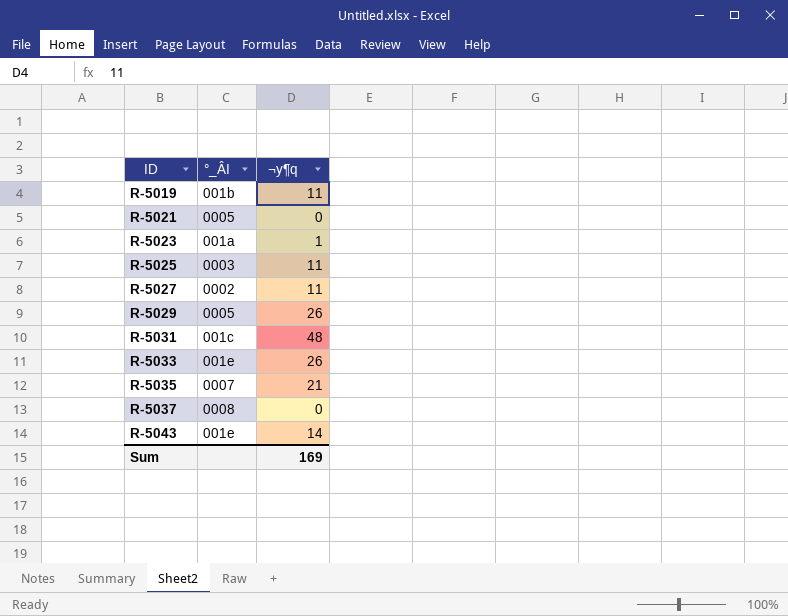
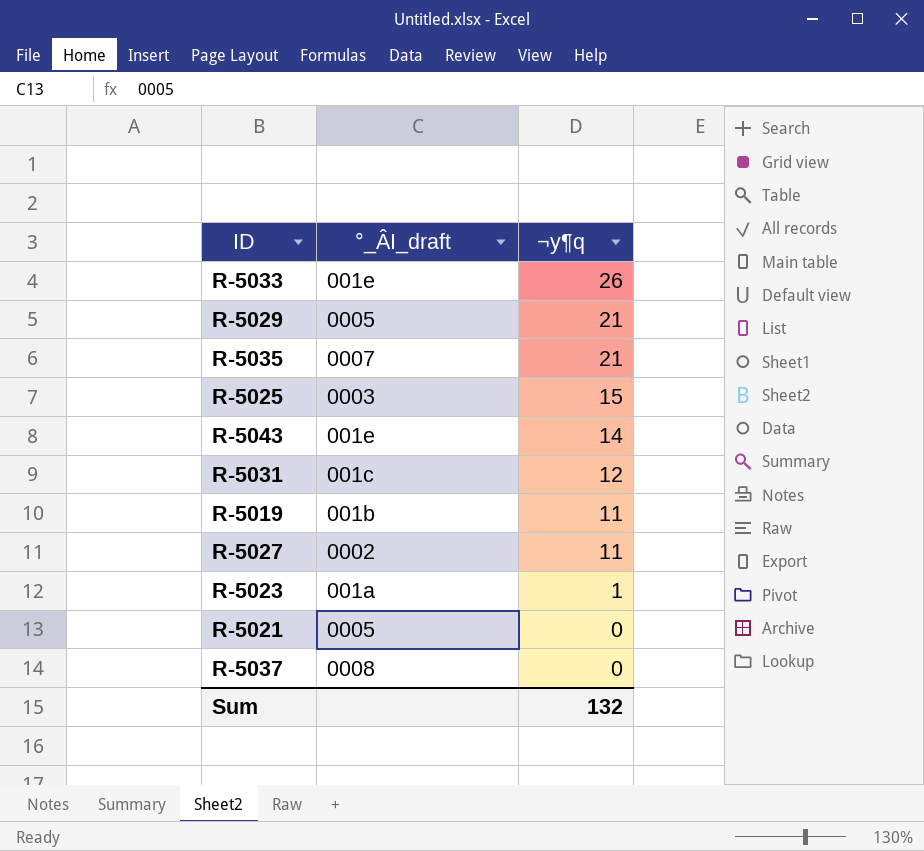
row order: ID ascending -> ¬y¶q descending
column name: °_ÂI -> °_ÂI_draft
R-5029 | ¬y¶q: 26 -> 21
R-5025 | ¬y¶q: 11 -> 15
R-5031 | ¬y¶q: 48 -> 12
Sum | ¬y¶q: 169 -> 132

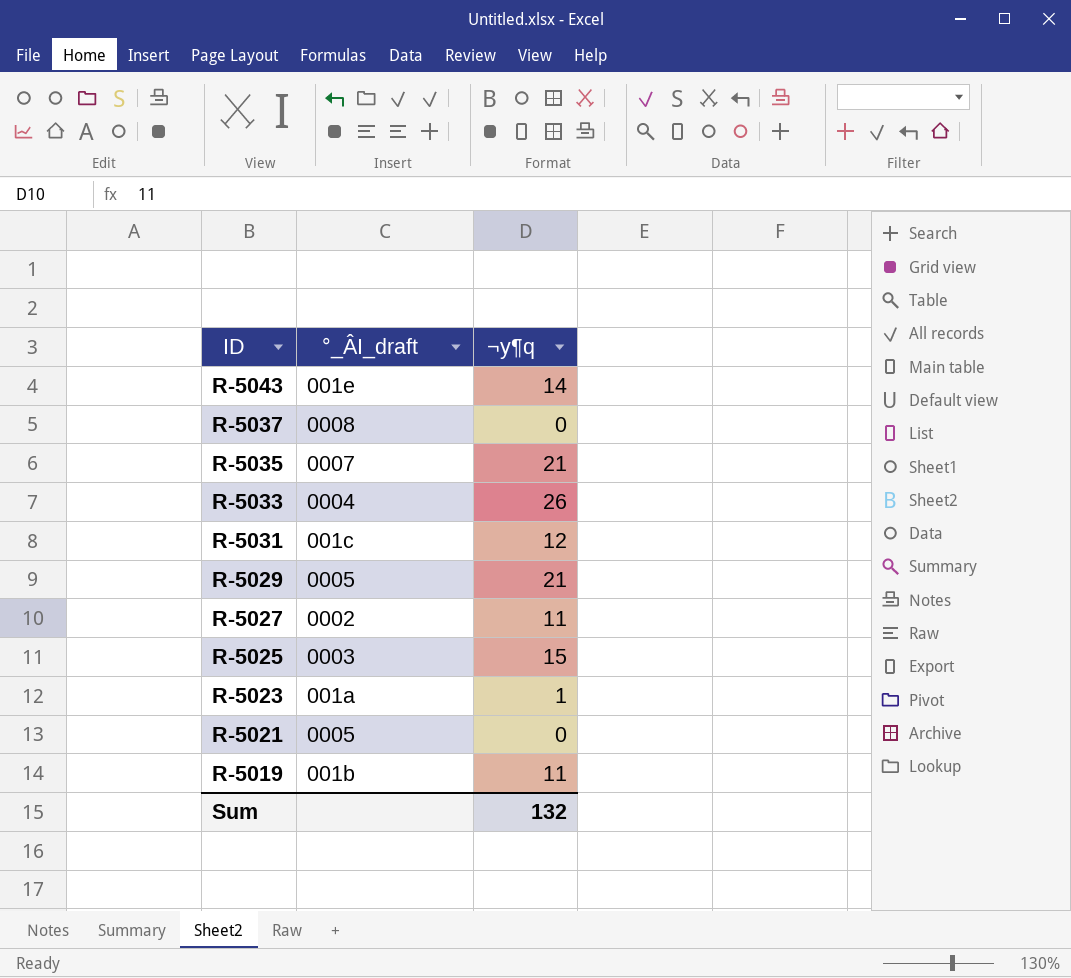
row order: ¬y¶q descending -> ID descending
R-5033 | °_ÂI_draft: 001e -> 0004

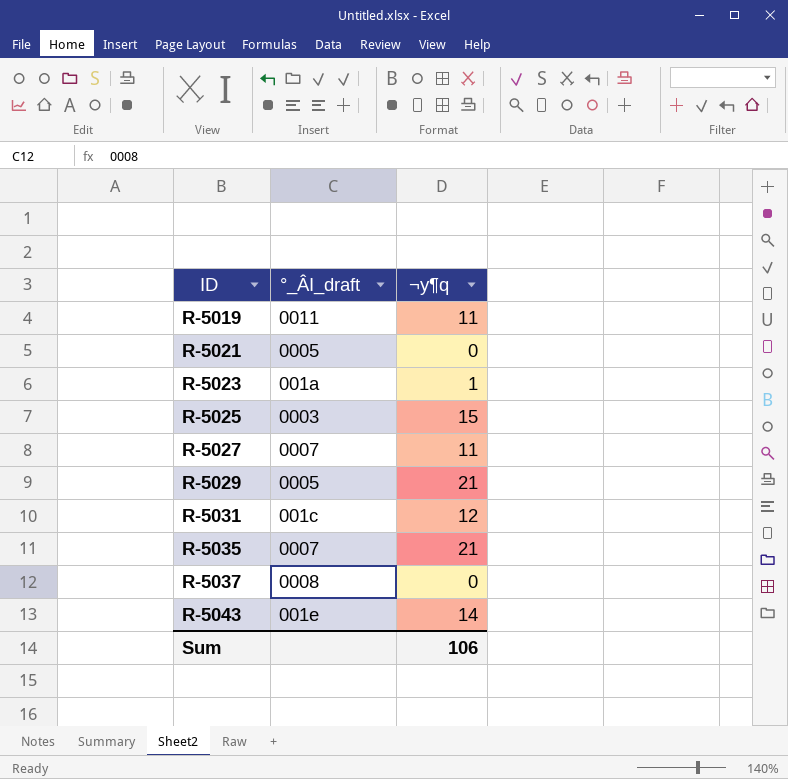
row order: ID descending -> ID ascending
row R-5033: 0004 | 26 -> none
R-5019 | °_ÂI_draft: 001b -> 0011
R-5027 | °_ÂI_draft: 0002 -> 0007
Sum | ¬y¶q: 132 -> 106

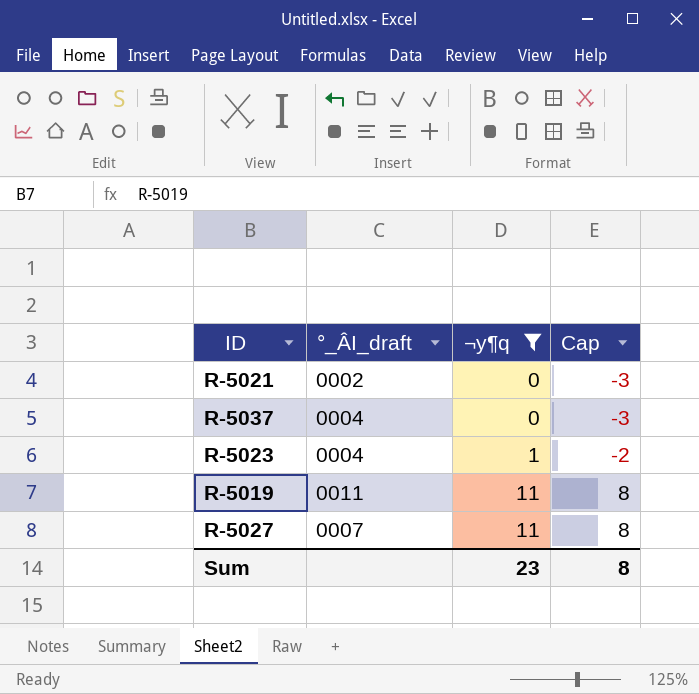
filter: none -> ¬y¶q <= 11
row order: ID ascending -> ¬y¶q ascending
column Cap | formula: none -> [¬y¶q] - 3
R-5021 | °_ÂI_draft: 0005 -> 0002
R-5037 | °_ÂI_draft: 0008 -> 0004
R-5023 | °_ÂI_draft: 001a -> 0004
Sum | ¬y¶q: 106 -> 23

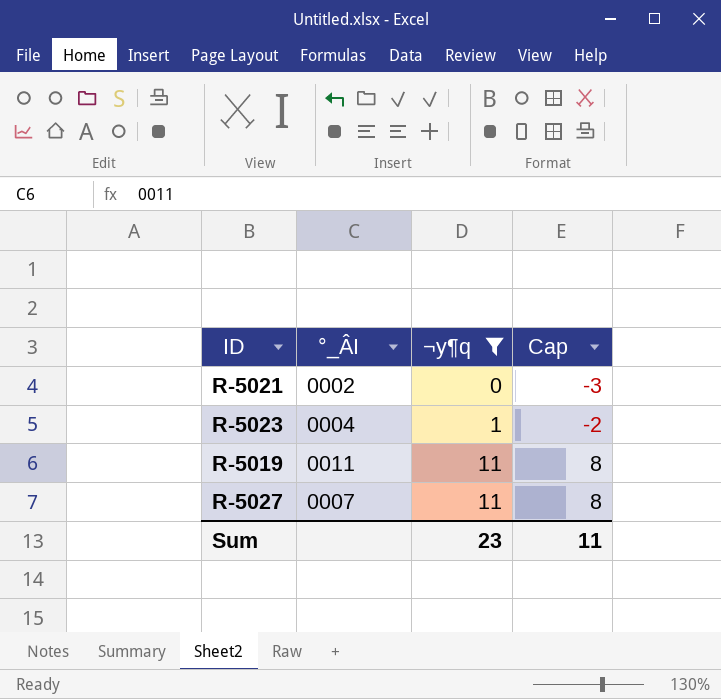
column name: °_ÂI_draft -> °_ÂI
row R-5037: 0004 | 0 | -3 -> none
Sum | Cap: 8 -> 11

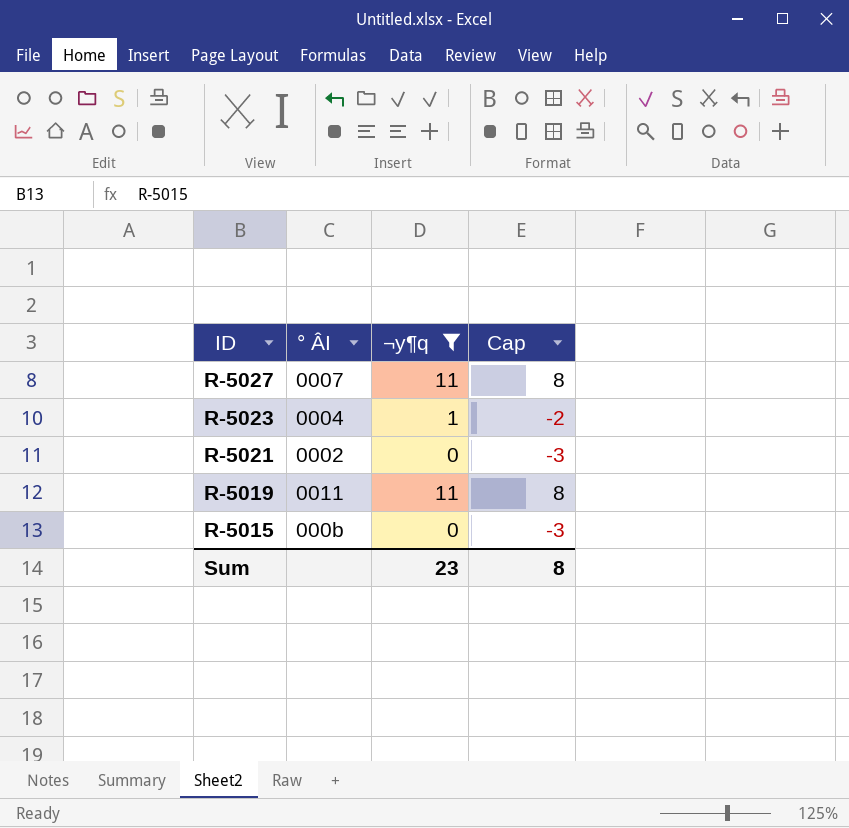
row order: ¬y¶q ascending -> ID descending
column name: °_ÂI -> ° ÂI
row R-5015: none -> 000b | 0 | -3
Sum | Cap: 11 -> 8

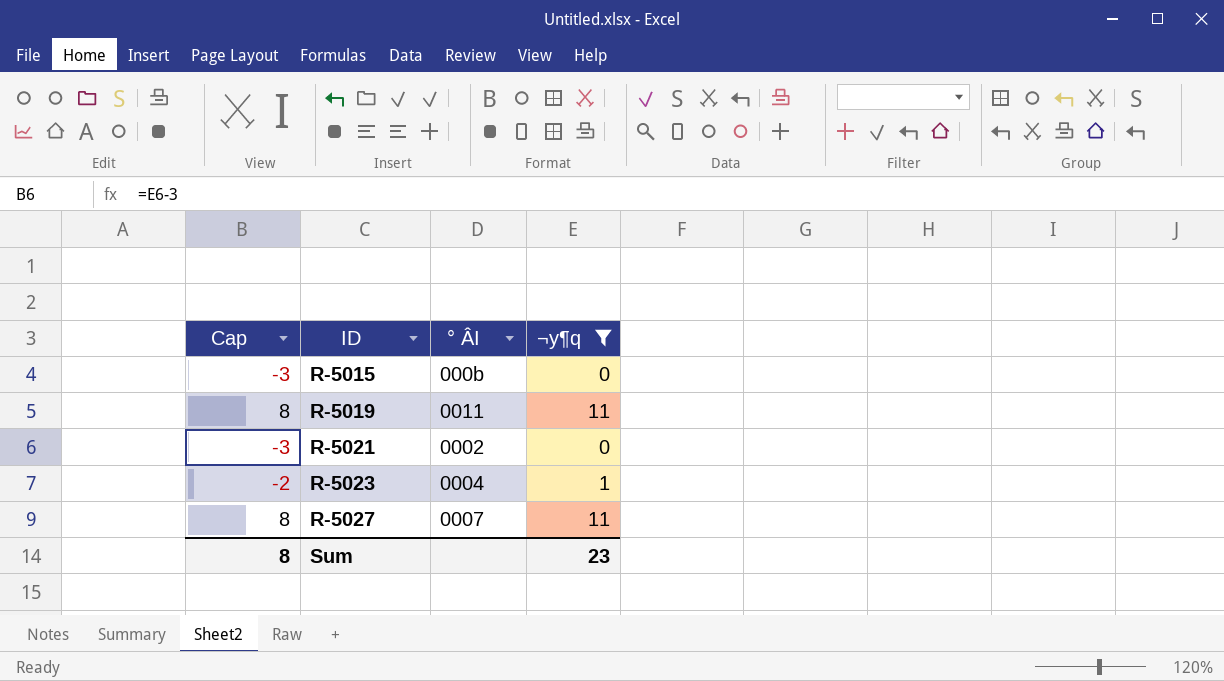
row order: ID descending -> ID ascending
column Cap | position: 4 -> 1

